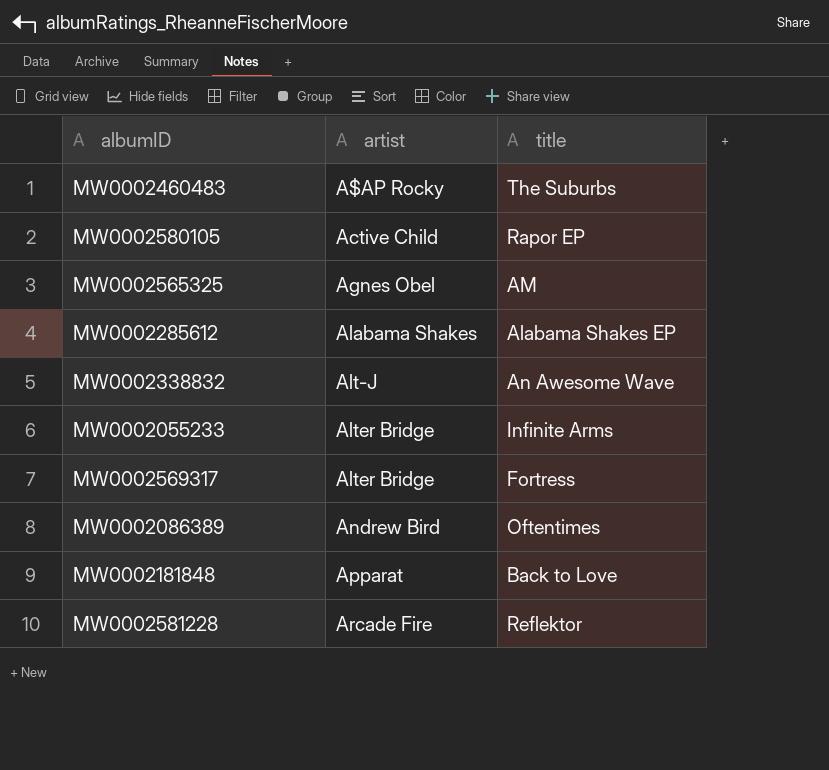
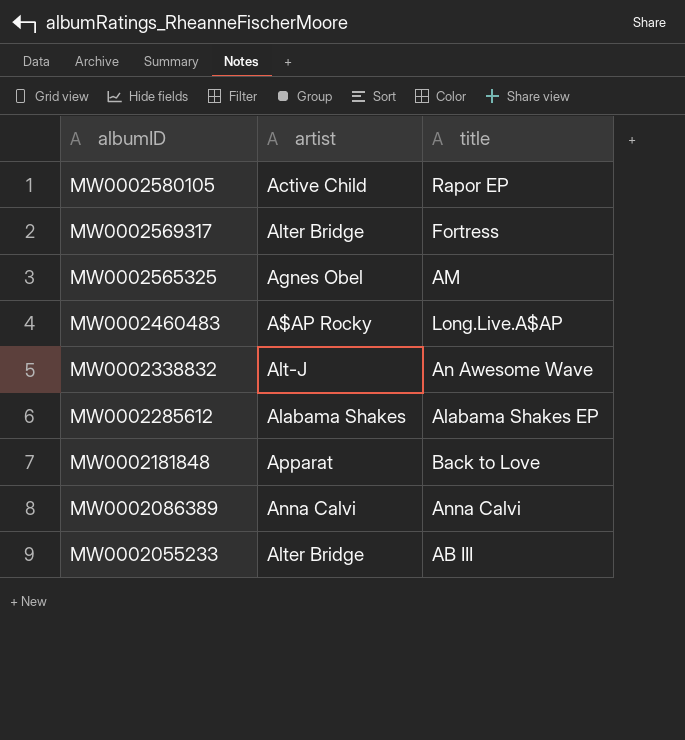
row order: artist ascending -> albumID descending
row MW0002581228: Arcade Fire | Reflektor -> none
MW0002460483 | title: The Suburbs -> Long.Live.A$AP
MW0002086389 | artist: Andrew Bird -> Anna Calvi
MW0002086389 | title: Oftentimes -> Anna Calvi
MW0002055233 | title: Infinite Arms -> AB III

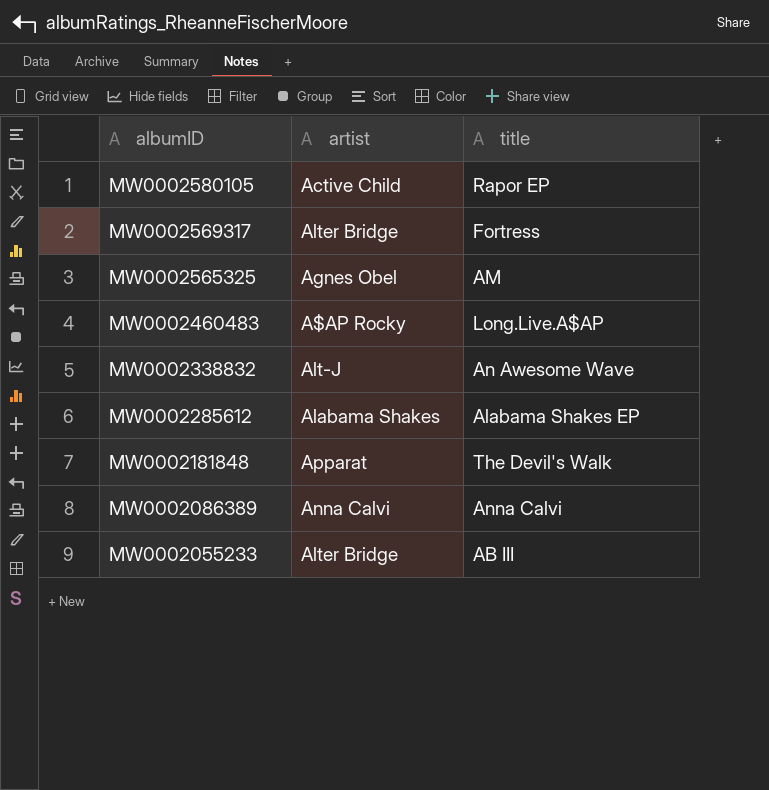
MW0002181848 | title: Back to Love -> The Devil's Walk

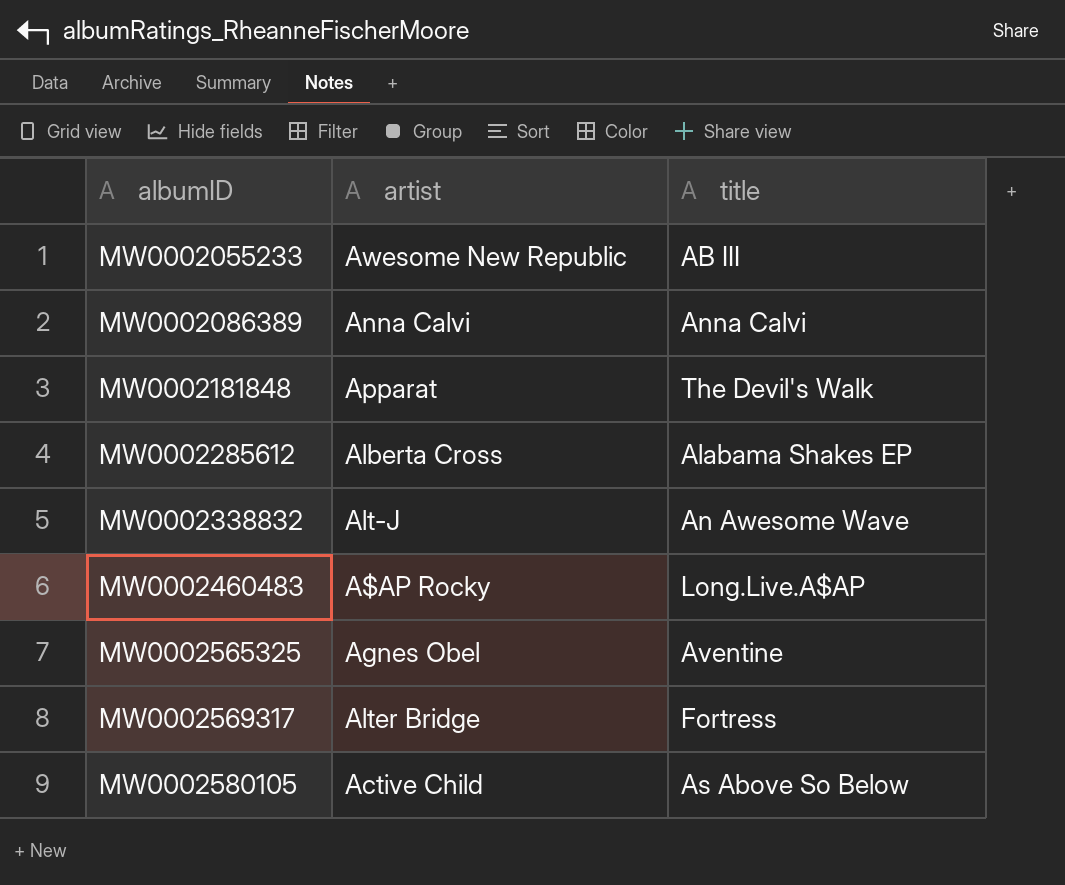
row order: albumID descending -> albumID ascending
MW0002055233 | artist: Alter Bridge -> Awesome New Republic
MW0002285612 | artist: Alabama Shakes -> Alberta Cross
MW0002565325 | title: AM -> Aventine
MW0002580105 | title: Rapor EP -> As Above So Below

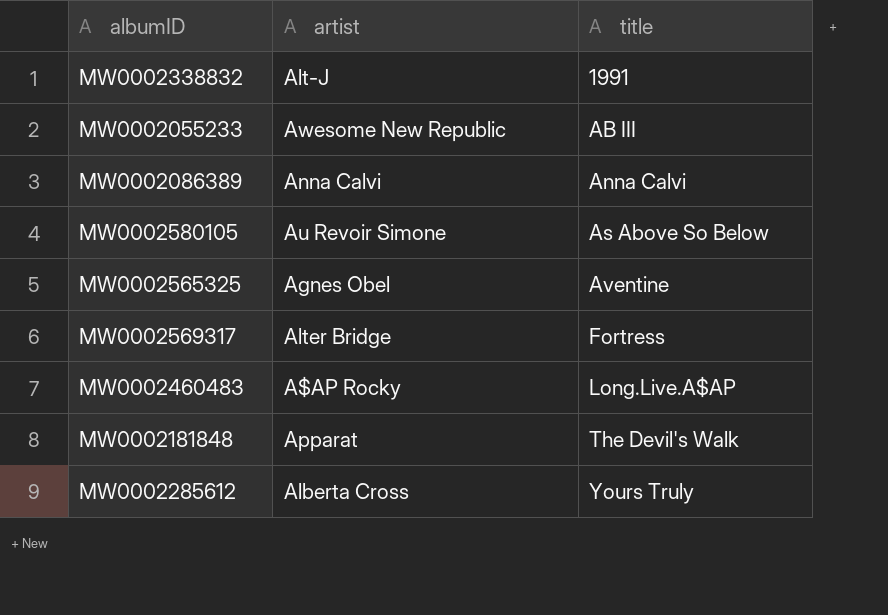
row order: albumID ascending -> title ascending
MW0002338832 | title: An Awesome Wave -> 1991
MW0002580105 | artist: Active Child -> Au Revoir Simone
MW0002285612 | title: Alabama Shakes EP -> Yours Truly

